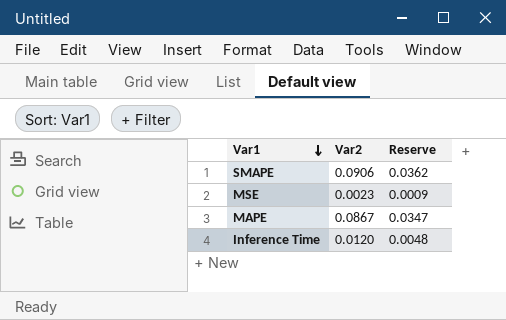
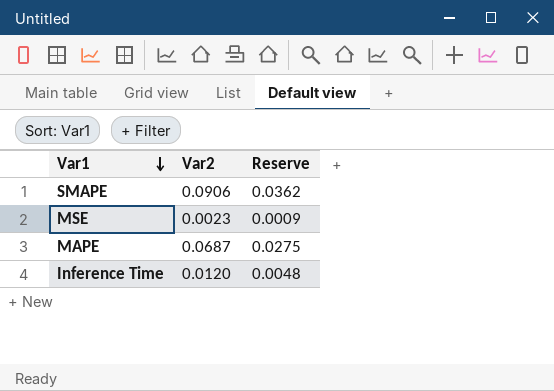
MAPE | Var2: 0.0867 -> 0.0687
MAPE | Reserve: 0.0347 -> 0.0275

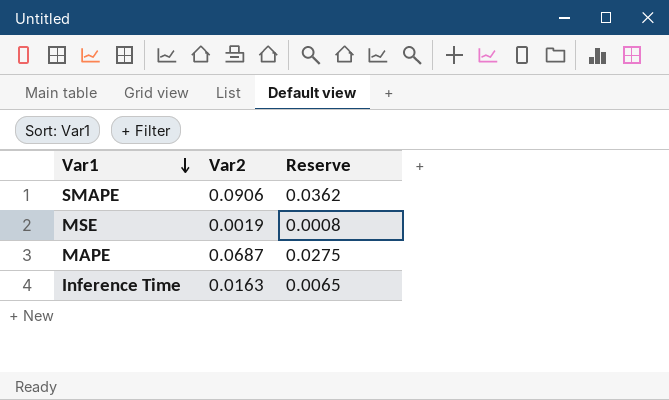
MSE | Var2: 0.0023 -> 0.0019
MSE | Reserve: 0.0009 -> 0.0008
Inference Time | Var2: 0.0120 -> 0.0163
Inference Time | Reserve: 0.0048 -> 0.0065

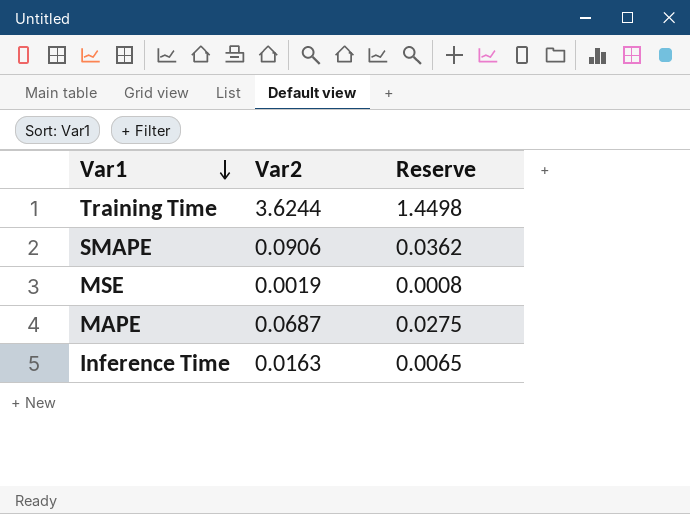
row Training Time: none -> 3.6244 | 1.4498

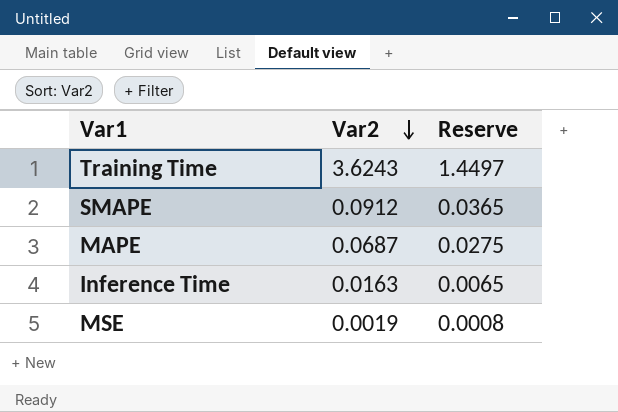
row order: Var1 descending -> Var2 descending
Training Time | Var2: 3.6244 -> 3.6243
Training Time | Reserve: 1.4498 -> 1.4497
SMAPE | Var2: 0.0906 -> 0.0912
SMAPE | Reserve: 0.0362 -> 0.0365

